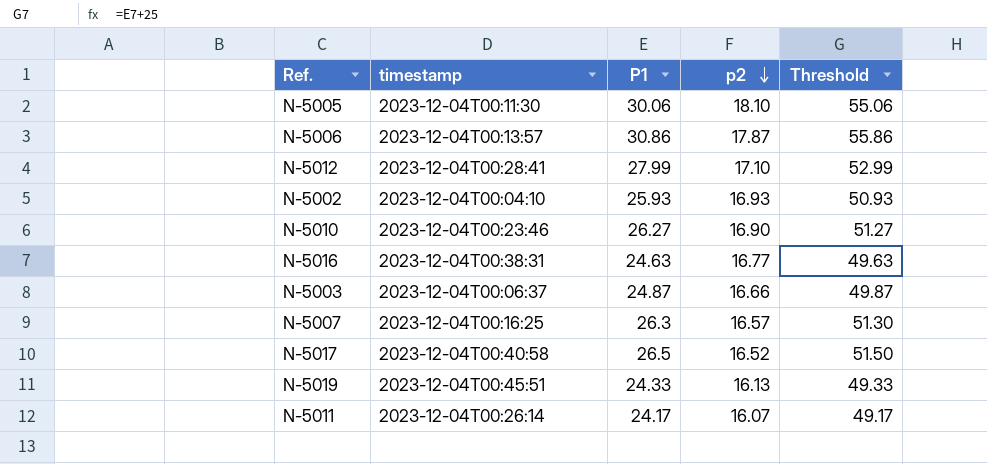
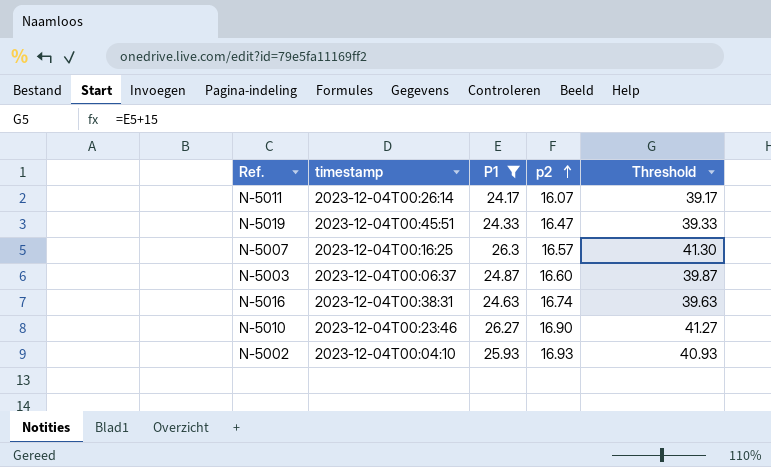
filter: none -> P1 <= 26.3
row order: p2 descending -> p2 ascending
column Threshold | formula: [P1] + 25 -> [P1] + 15
N-5019 | p2: 16.13 -> 16.47
N-5003 | p2: 16.66 -> 16.60
N-5016 | p2: 16.77 -> 16.74

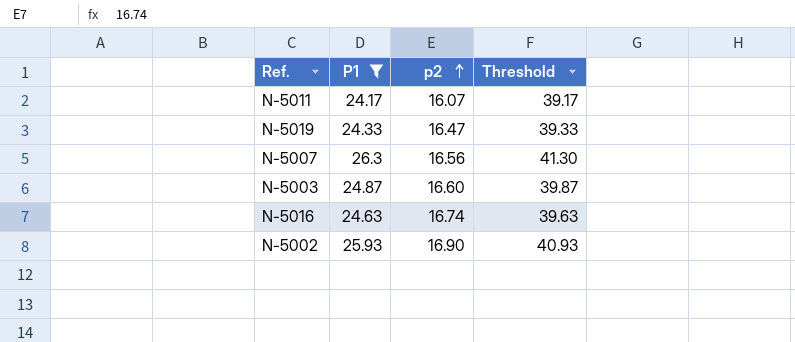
column timestamp | position: 2 -> none
row N-5010: 2023-12-04T00:23:46 | 26.27 | 16.90 | 41.27 -> none
N-5007 | p2: 16.57 -> 16.56
N-5002 | p2: 16.93 -> 16.90

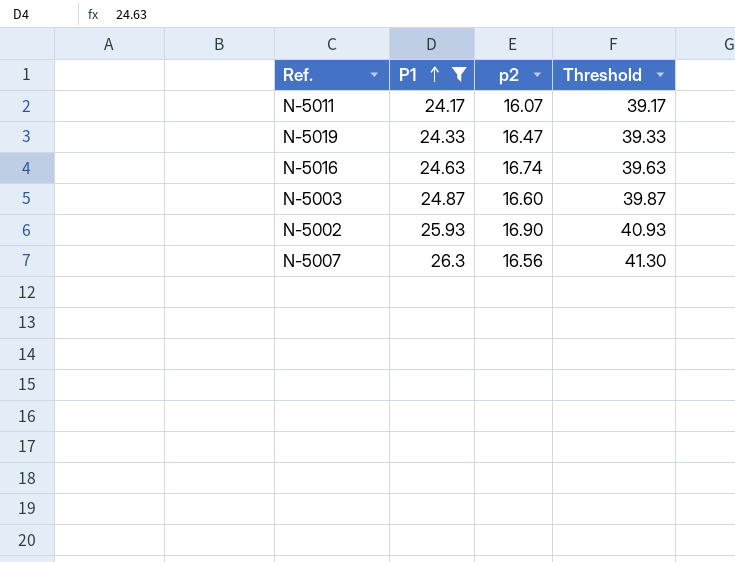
row order: p2 ascending -> P1 ascending

